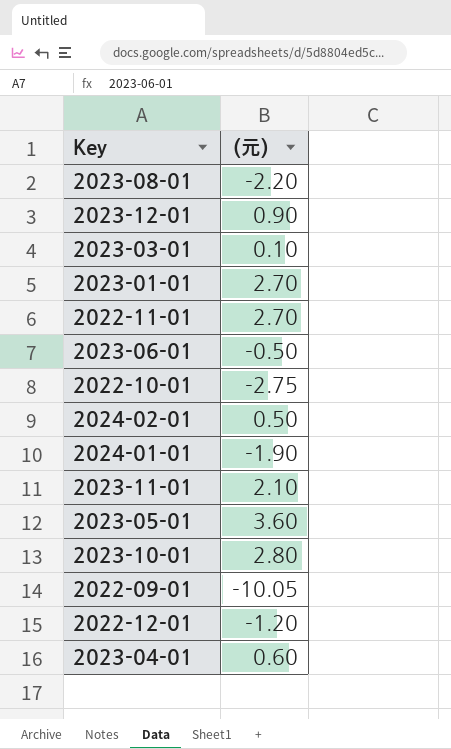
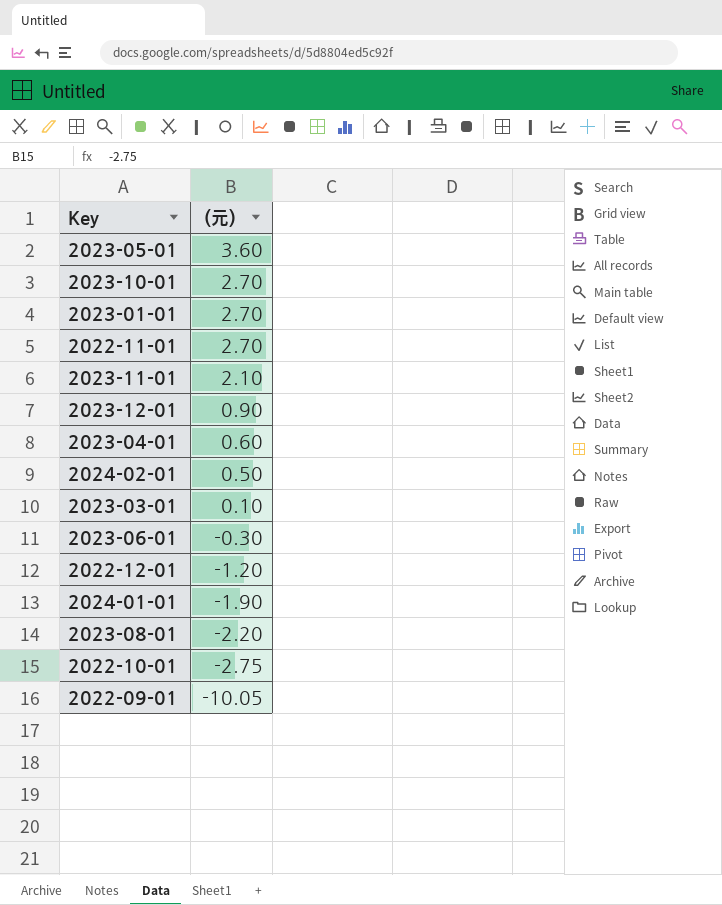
row order: none -> (元) descending
2023-10-01 | (元): 2.80 -> 2.70
2023-06-01 | (元): -0.50 -> -0.30

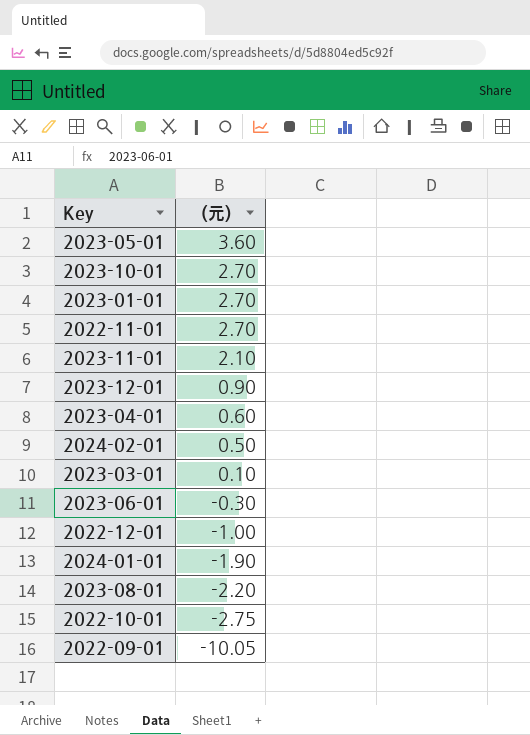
2022-12-01 | (元): -1.20 -> -1.00

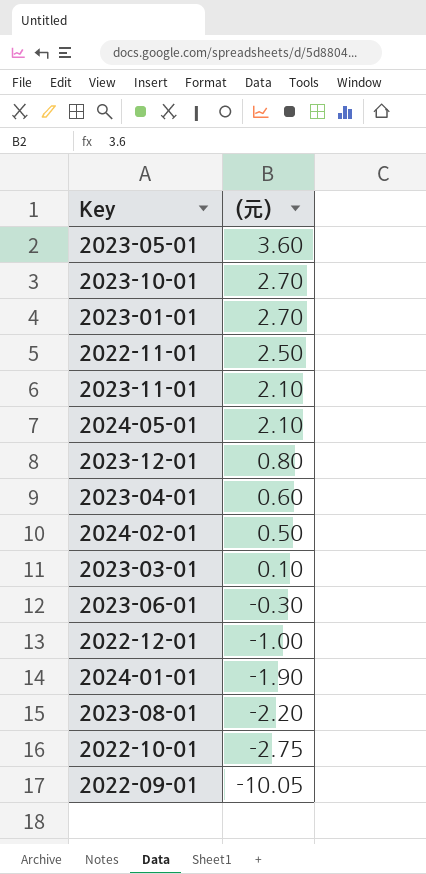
2022-11-01 | (元): 2.70 -> 2.50
row 2024-05-01: none -> 2.10
2023-12-01 | (元): 0.90 -> 0.80

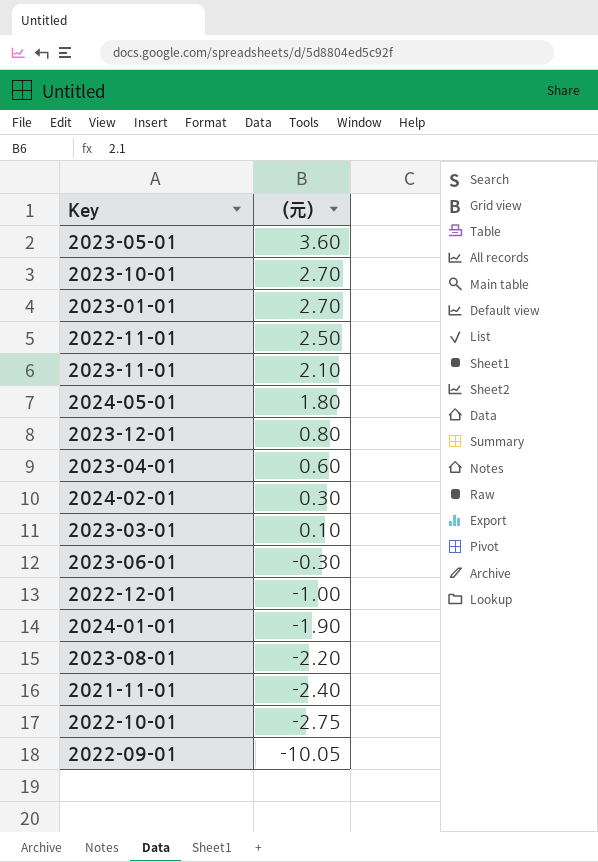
2024-05-01 | (元): 2.10 -> 1.80
2024-02-01 | (元): 0.50 -> 0.30
row 2021-11-01: none -> -2.40

